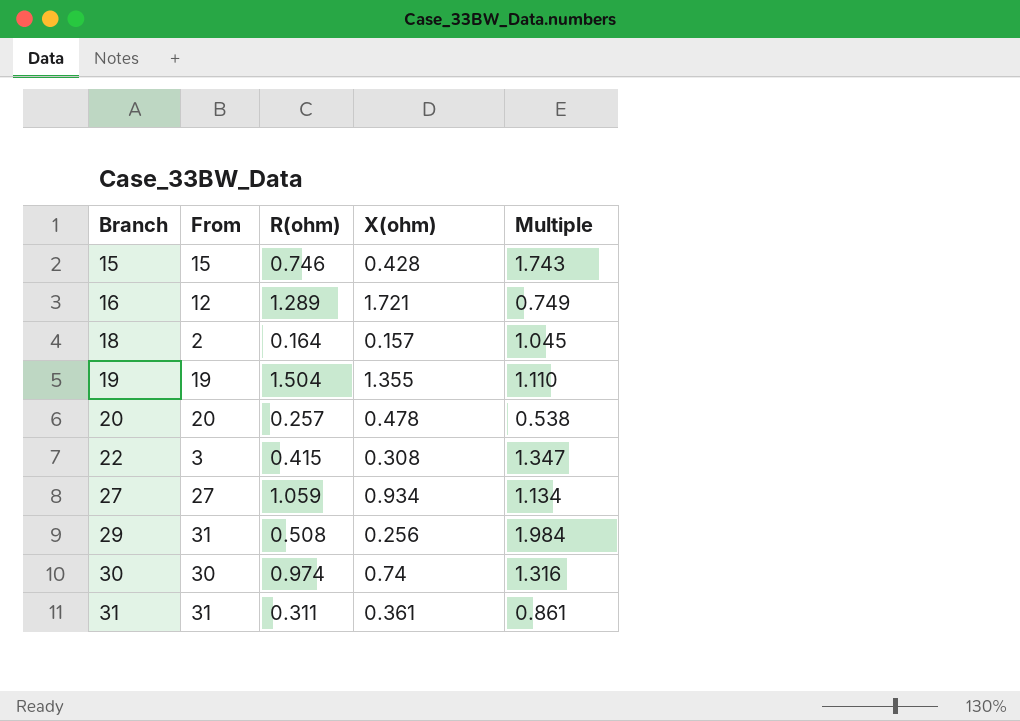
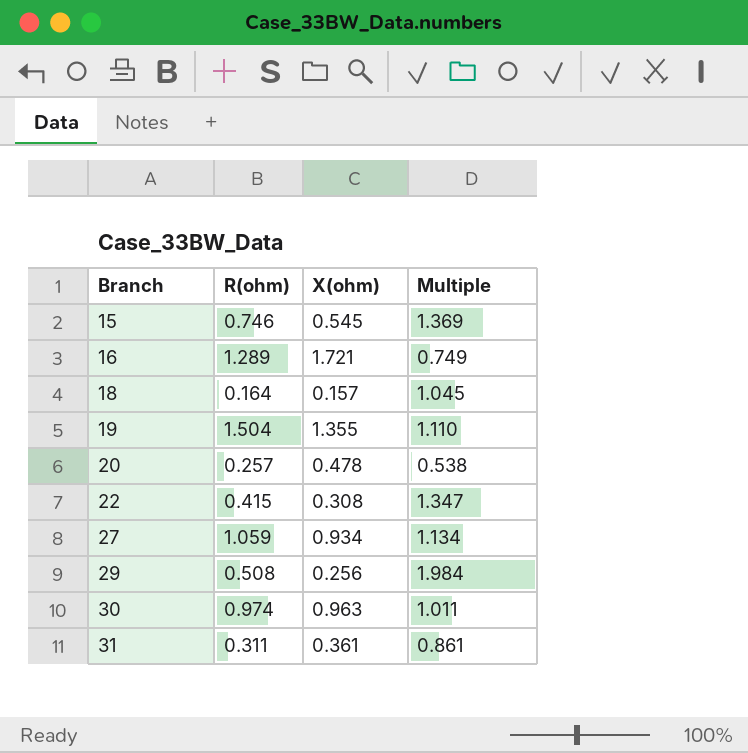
column From | position: 2 -> none
15 | X(ohm): 0.428 -> 0.545
15 | Multiple: 1.743 -> 1.369
30 | X(ohm): 0.74 -> 0.963
30 | Multiple: 1.316 -> 1.011

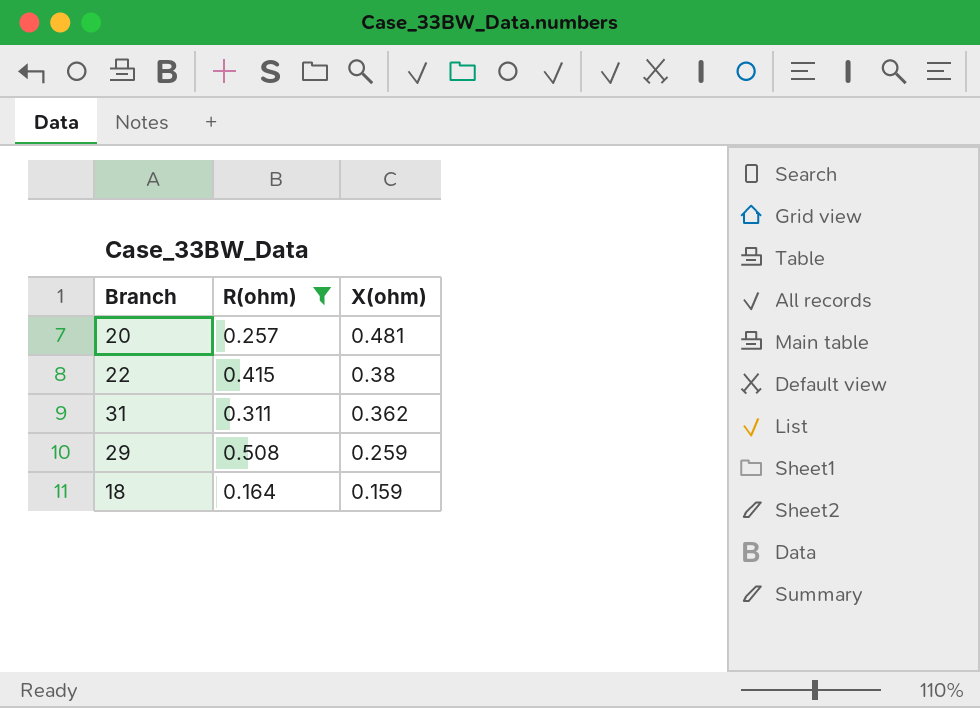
filter: none -> R(ohm) <= 0.508
row order: Branch ascending -> X(ohm) descending
column Multiple | formula: [R(ohm)] / [X(ohm)] -> none
20 | X(ohm): 0.478 -> 0.481
22 | X(ohm): 0.308 -> 0.38
31 | X(ohm): 0.361 -> 0.362
29 | X(ohm): 0.256 -> 0.259
18 | X(ohm): 0.157 -> 0.159

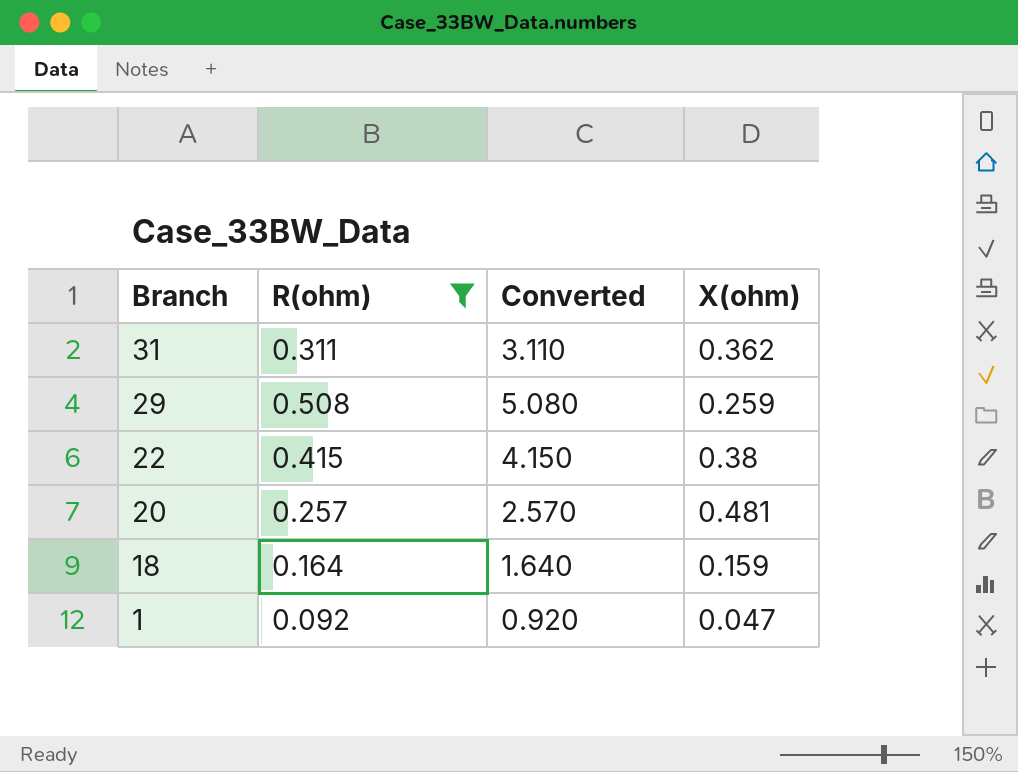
row order: X(ohm) descending -> Branch descending
column Converted | formula: none -> [R(ohm)] * 10
row 1: none -> 0.092 | 0.920 | 0.047

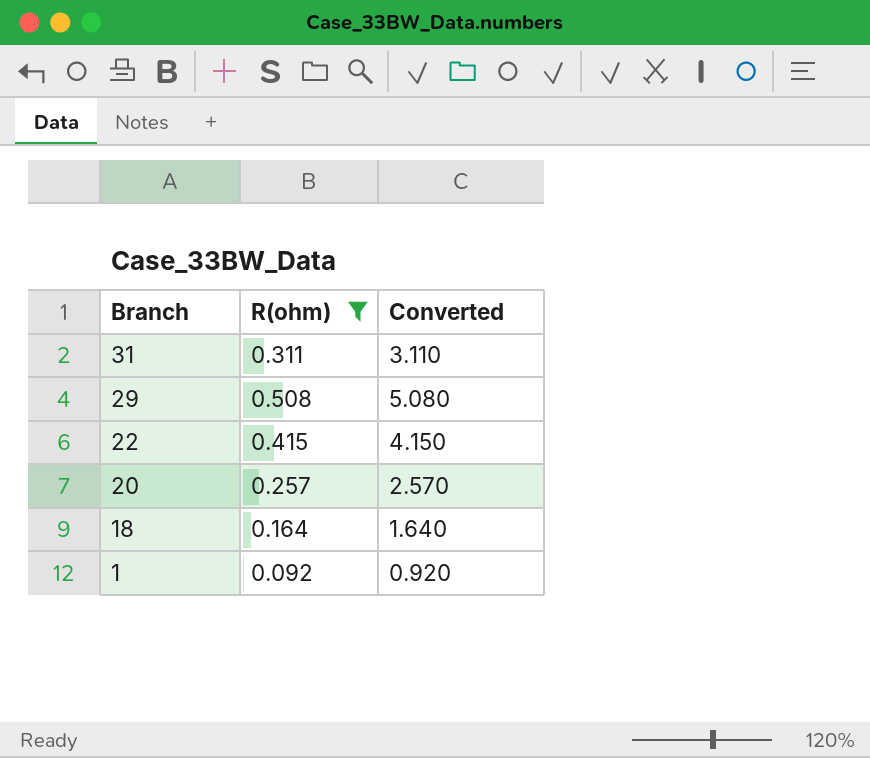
column X(ohm) | position: 4 -> none

